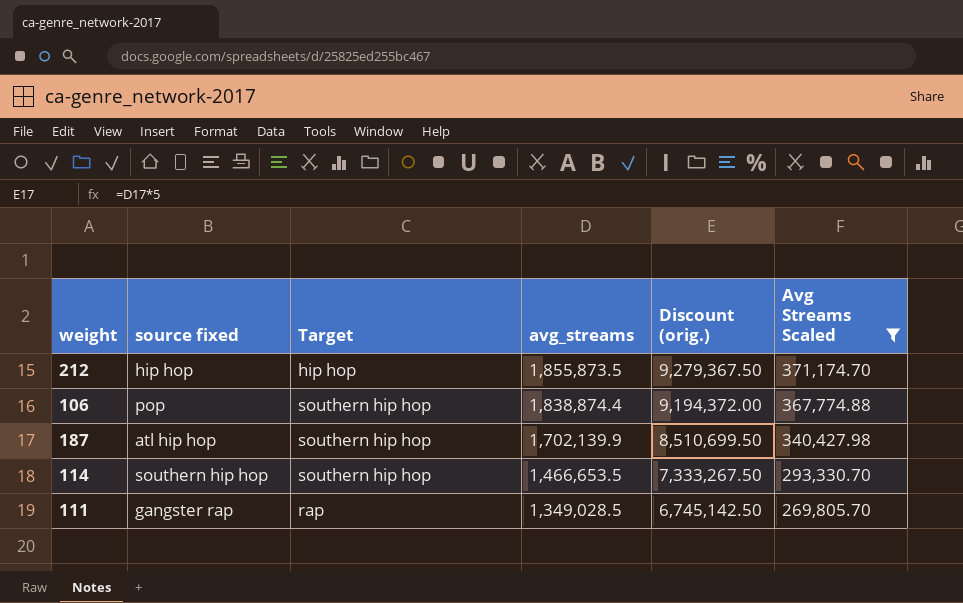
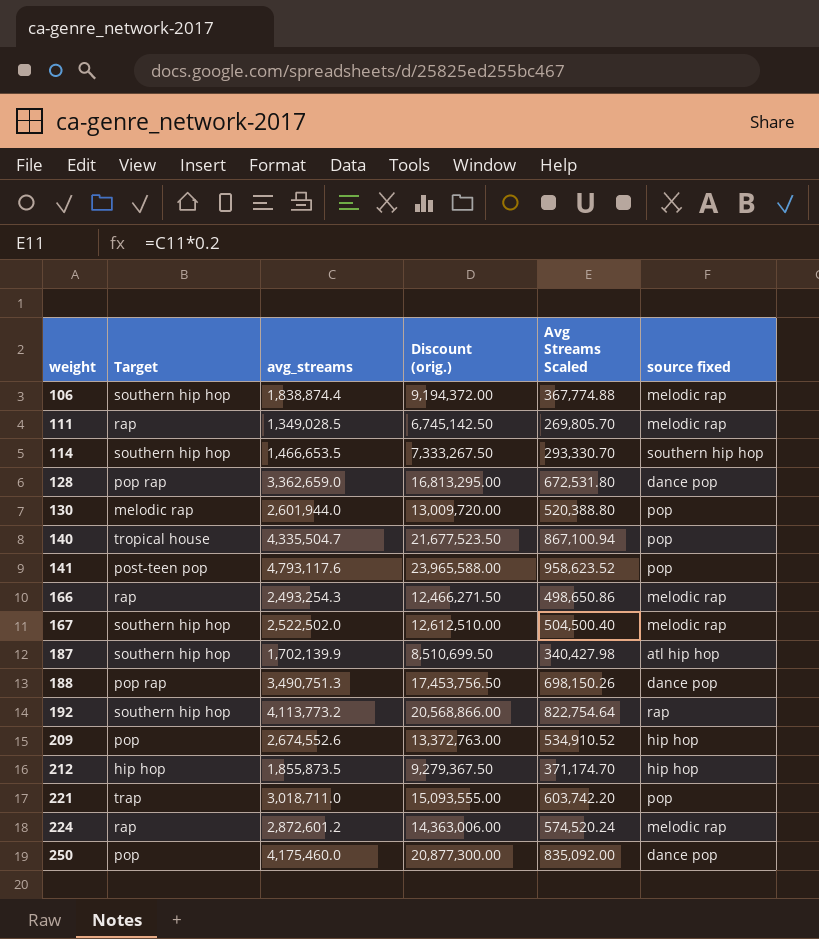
filter: Avg Streams Scaled <= 371,174.70 -> none
row order: avg_streams descending -> weight ascending
column source fixed | position: 2 -> 6
106 | source fixed: pop -> melodic rap
111 | source fixed: gangster rap -> melodic rap

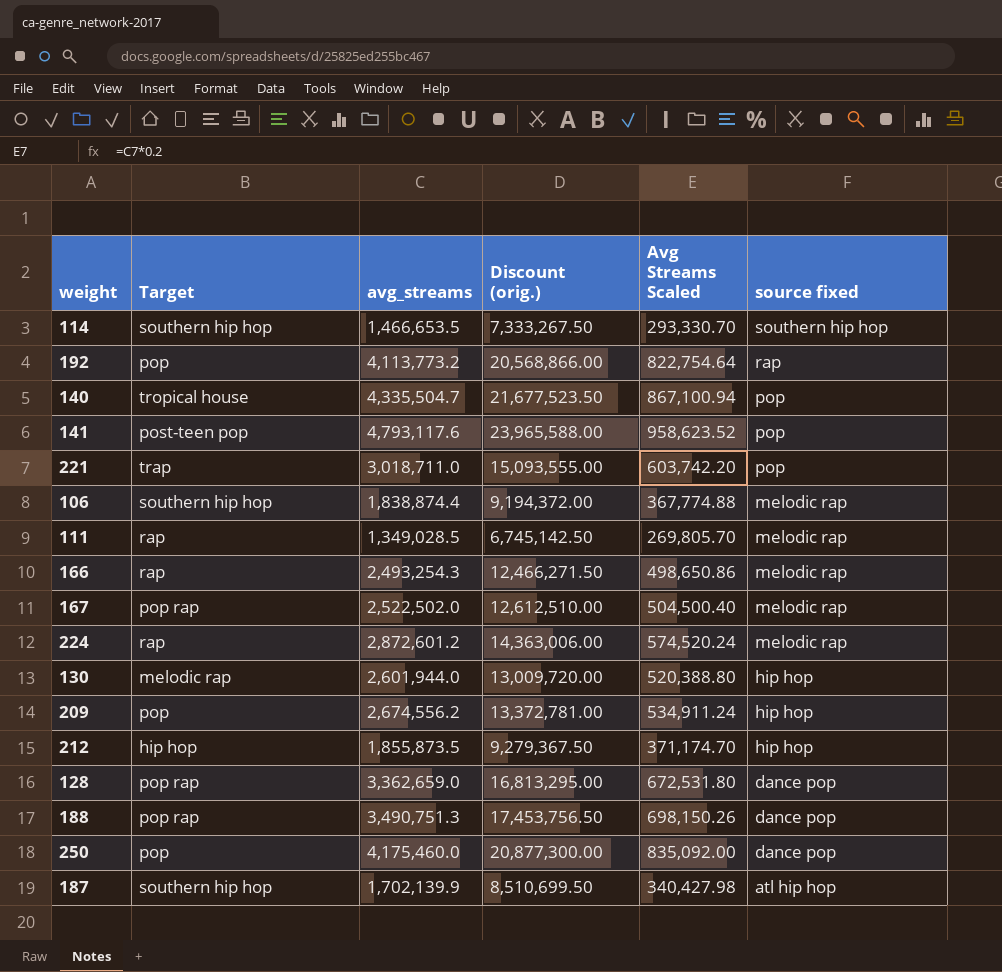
row order: weight ascending -> source fixed descending
192 | Target: southern hip hop -> pop
167 | Target: southern hip hop -> pop rap
130 | source fixed: pop -> hip hop
209 | avg_streams: 2,674,552.6 -> 2,674,556.2
209 | Discount (orig.): 13,372,763.00 -> 13,372,781.00
209 | Avg Streams Scaled: 534,910.52 -> 534,911.24

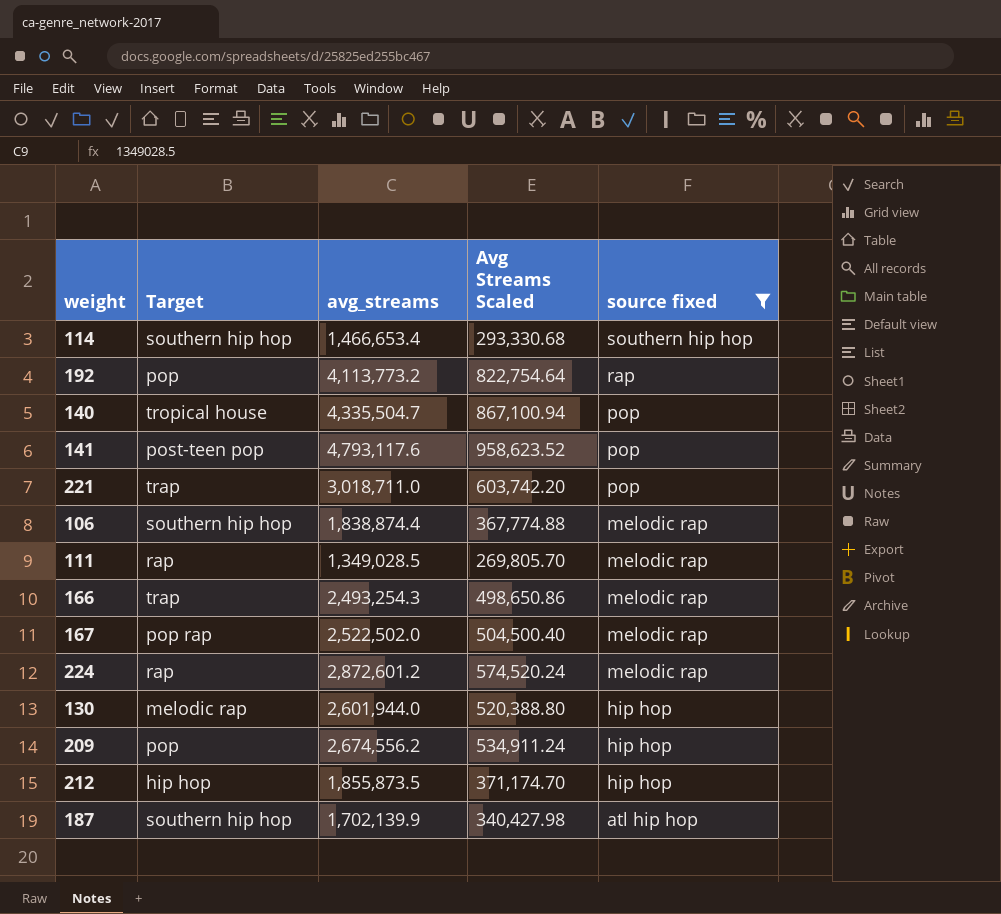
filter: none -> source fixed != dance pop
column Discount (orig.) | formula: [avg_streams] * 5 -> none
114 | avg_streams: 1,466,653.5 -> 1,466,653.4
114 | Avg Streams Scaled: 293,330.70 -> 293,330.68
166 | Target: rap -> trap

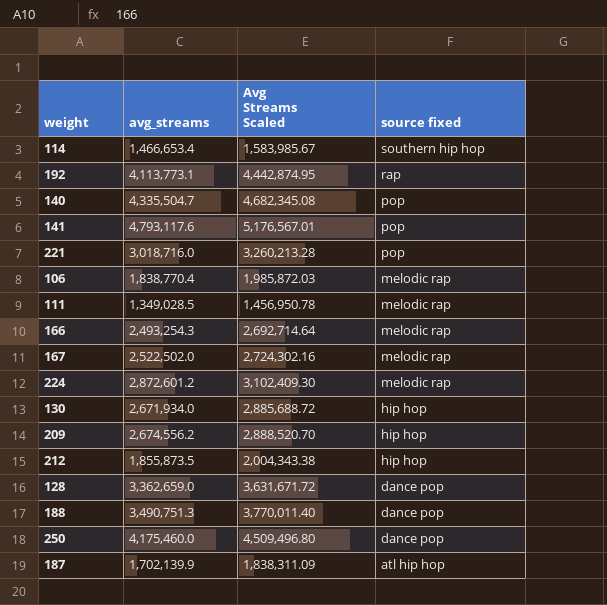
filter: source fixed != dance pop -> none
column Target | position: 2 -> none
column Avg Streams Scaled | formula: [avg_streams] * 0.2 -> [avg_streams] * 1.08
192 | avg_streams: 4,113,773.2 -> 4,113,773.1
221 | avg_streams: 3,018,711.0 -> 3,018,716.0
106 | avg_streams: 1,838,874.4 -> 1,838,770.4
130 | avg_streams: 2,601,944.0 -> 2,671,934.0

